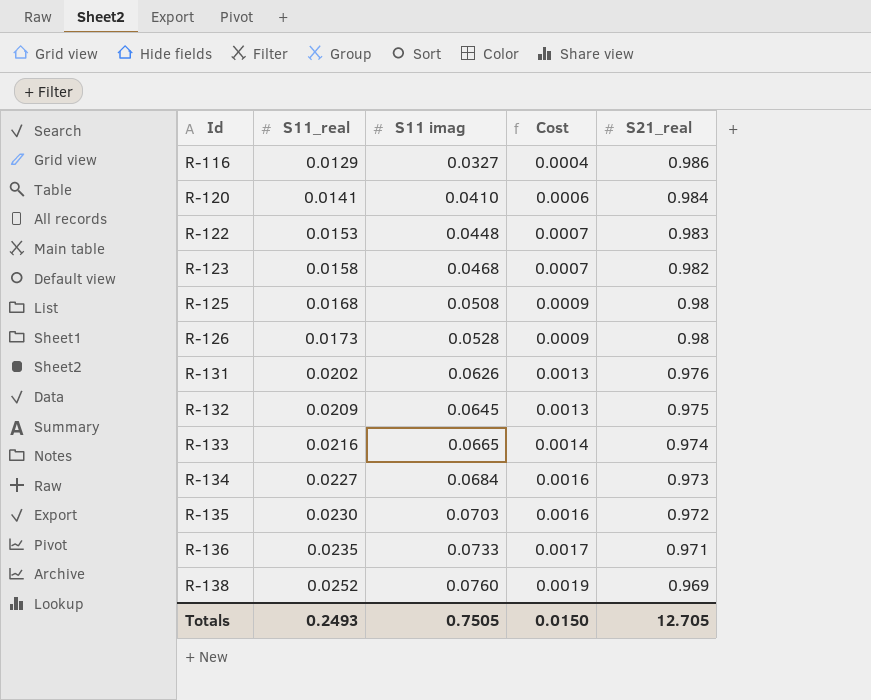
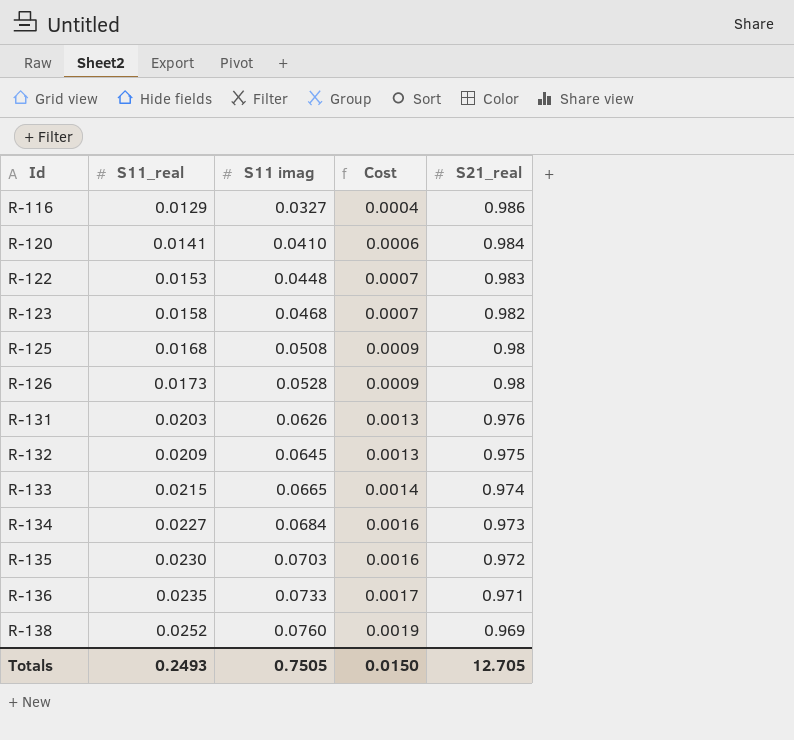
R-131 | S11_real: 0.0202 -> 0.0203
R-133 | S11_real: 0.0216 -> 0.0215

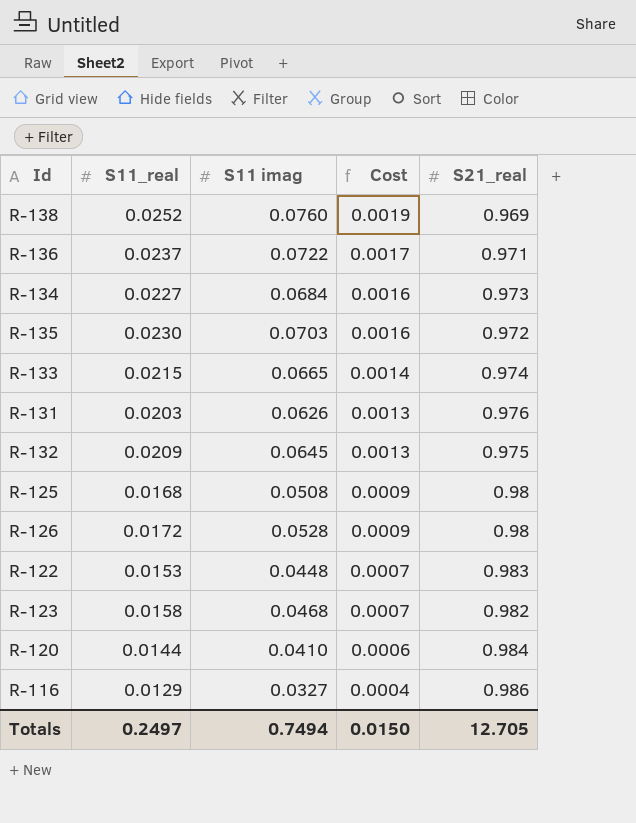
row order: Id ascending -> Cost descending
R-136 | S11_real: 0.0235 -> 0.0237
R-136 | S11 imag: 0.0733 -> 0.0722
R-126 | S11_real: 0.0173 -> 0.0172
R-120 | S11_real: 0.0141 -> 0.0144
Totals | S11_real: 0.2493 -> 0.2497
Totals | S11 imag: 0.7505 -> 0.7494

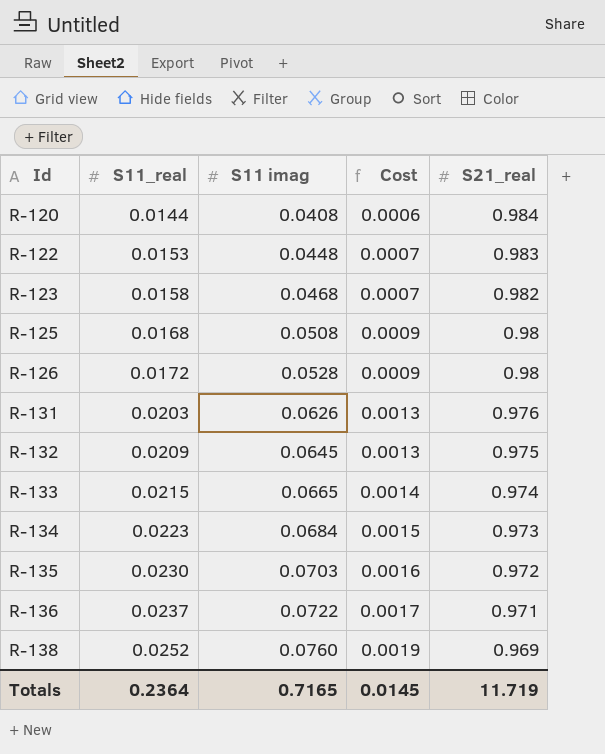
row order: Cost descending -> Id ascending
row R-116: 0.0129 | 0.0327 | 0.0004 | 0.986 -> none
R-120 | S11 imag: 0.0410 -> 0.0408
R-134 | S11_real: 0.0227 -> 0.0223
R-134 | Cost: 0.0016 -> 0.0015
Totals | S11_real: 0.2497 -> 0.2364
Totals | S11 imag: 0.7494 -> 0.7165
Totals | Cost: 0.0150 -> 0.0145
Totals | S21_real: 12.705 -> 11.719

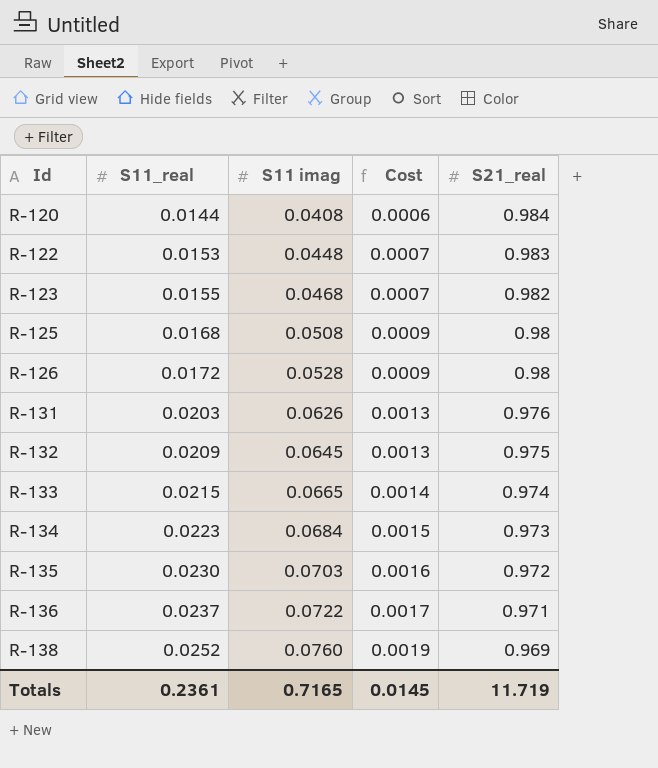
R-123 | S11_real: 0.0158 -> 0.0155
Totals | S11_real: 0.2364 -> 0.2361

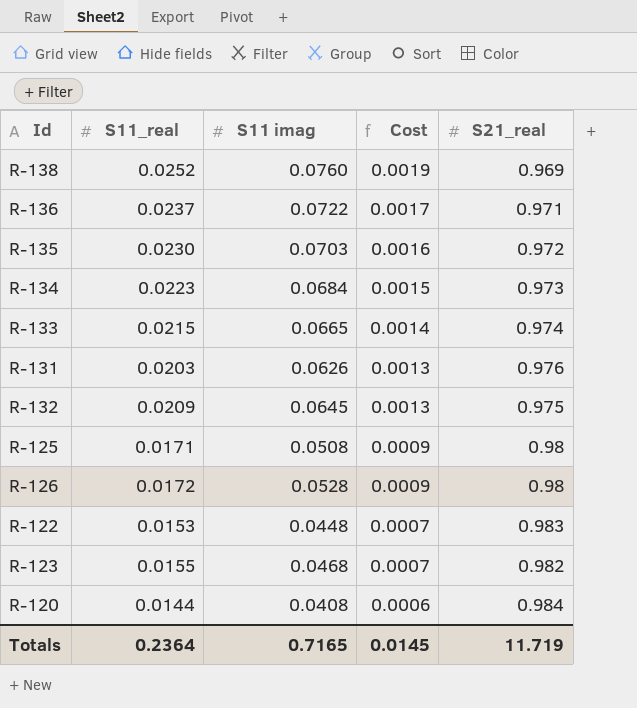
row order: Id ascending -> Cost descending
R-125 | S11_real: 0.0168 -> 0.0171
Totals | S11_real: 0.2361 -> 0.2364

